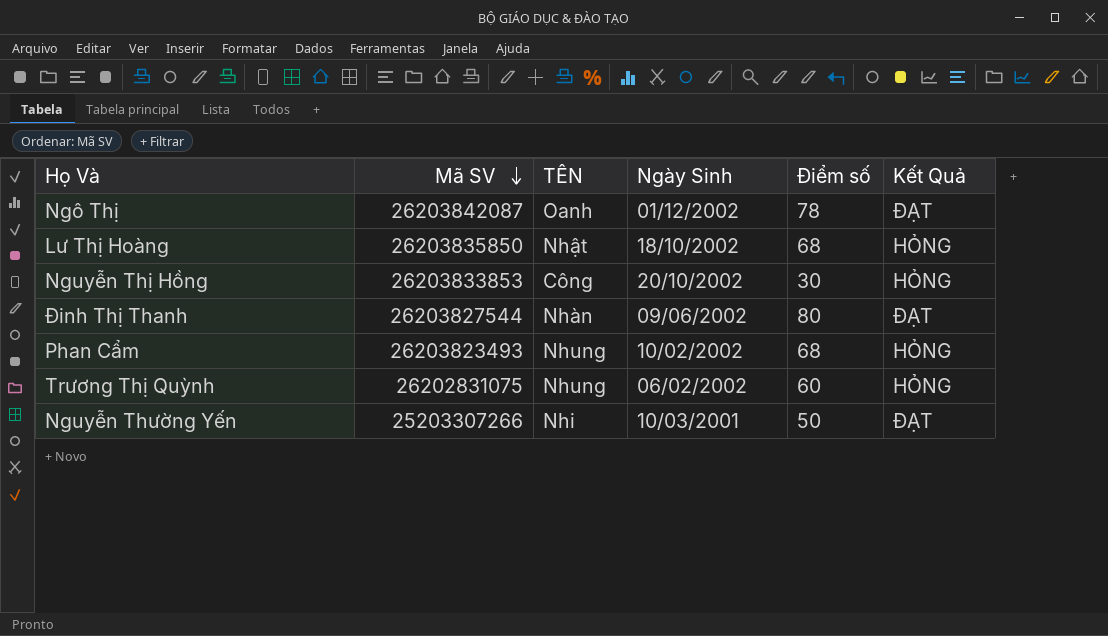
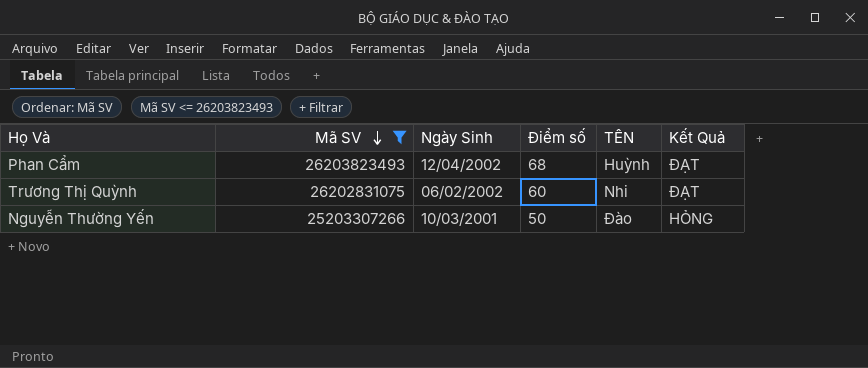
filter: none -> Mã SV <= 26203823493
column TÊN | position: 3 -> 5
Phan Cẩm | Ngày Sinh: 10/02/2002 -> 12/04/2002
Phan Cẩm | TÊN: Nhung -> Huỳnh
Phan Cẩm | Kết Quả: HỎNG -> ĐẠT
Trương Thị Quỳnh | TÊN: Nhung -> Nhi
Trương Thị Quỳnh | Kết Quả: HỎNG -> ĐẠT
Nguyễn Thường Yến | TÊN: Nhi -> Đào
Nguyễn Thường Yến | Kết Quả: ĐẠT -> HỎNG

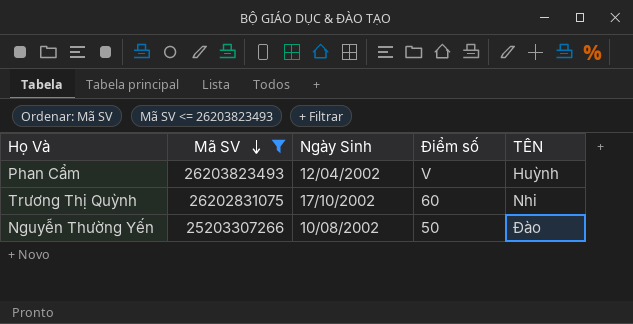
column Kết Quả | position: 6 -> none
Phan Cẩm | Điểm số: 68 -> V
Trương Thị Quỳnh | Ngày Sinh: 06/02/2002 -> 17/10/2002
Nguyễn Thường Yến | Ngày Sinh: 10/03/2001 -> 10/08/2002

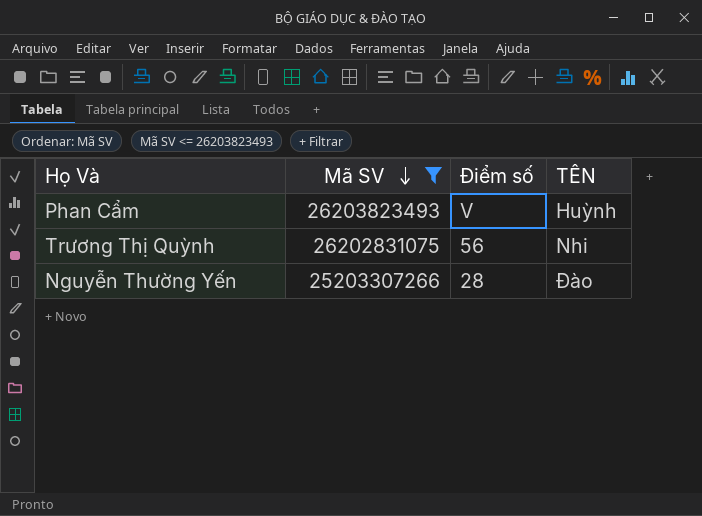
column Ngày Sinh | position: 3 -> none
Trương Thị Quỳnh | Điểm số: 60 -> 56
Nguyễn Thường Yến | Điểm số: 50 -> 28

